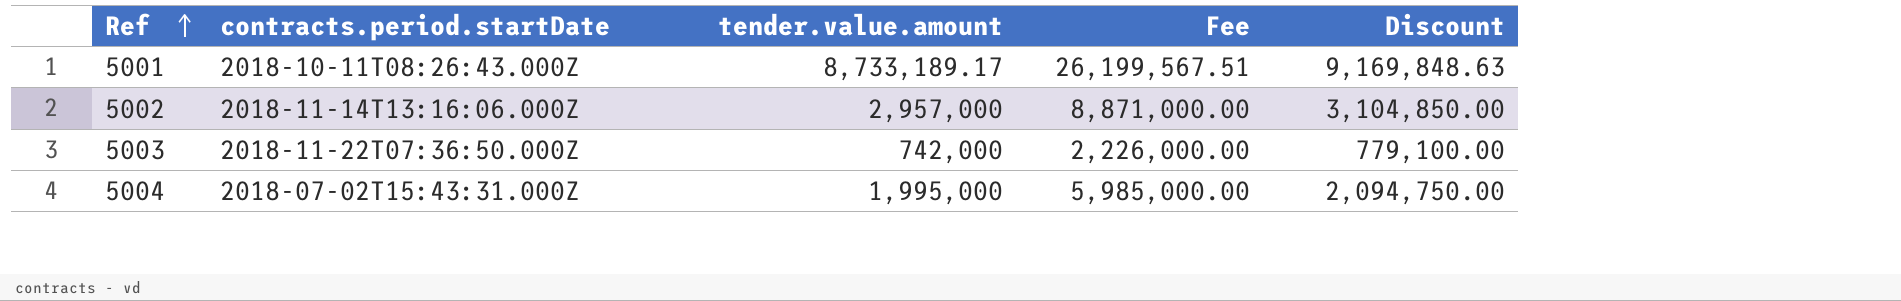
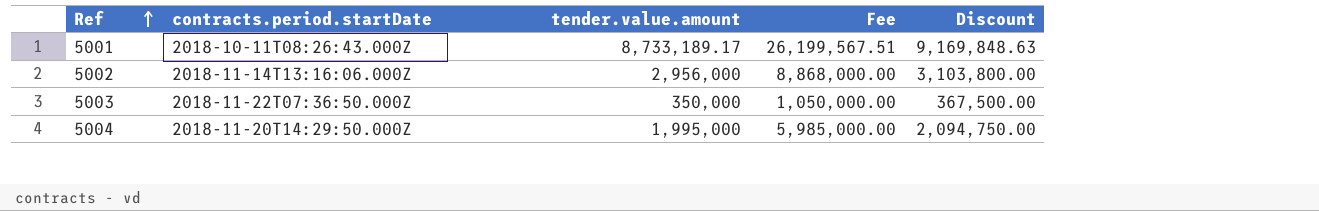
5002 | tender.value.amount: 2,957,000 -> 2,956,000
5002 | Fee: 8,871,000.00 -> 8,868,000.00
5002 | Discount: 3,104,850.00 -> 3,103,800.00
5003 | tender.value.amount: 742,000 -> 350,000
5003 | Fee: 2,226,000.00 -> 1,050,000.00
5003 | Discount: 779,100.00 -> 367,500.00
5004 | contracts.period.startDate: 2018-07-02T15:43:31.000Z -> 2018-11-20T14:29:50.000Z

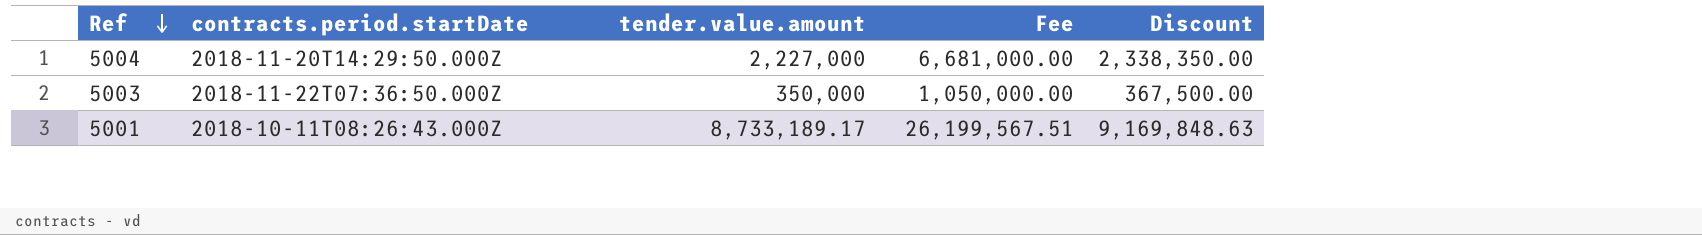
row order: Ref ascending -> Ref descending
row 5002: 2018-11-14T13:16:06.000Z | 2,956,000 | 8,868,000.00 | 3,103,800.00 -> none
5004 | tender.value.amount: 1,995,000 -> 2,227,000
5004 | Fee: 5,985,000.00 -> 6,681,000.00
5004 | Discount: 2,094,750.00 -> 2,338,350.00

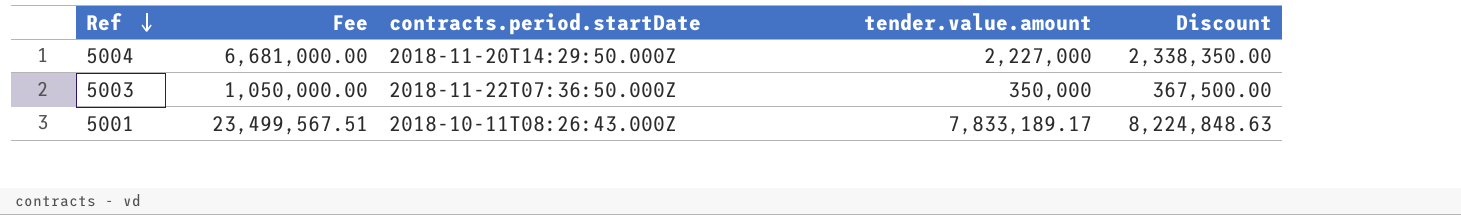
column Fee | position: 4 -> 2
5001 | Fee: 26,199,567.51 -> 23,499,567.51
5001 | tender.value.amount: 8,733,189.17 -> 7,833,189.17
5001 | Discount: 9,169,848.63 -> 8,224,848.63

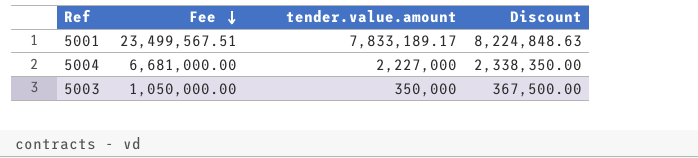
row order: Ref descending -> Fee descending
column contracts.period.startDate | position: 3 -> none

